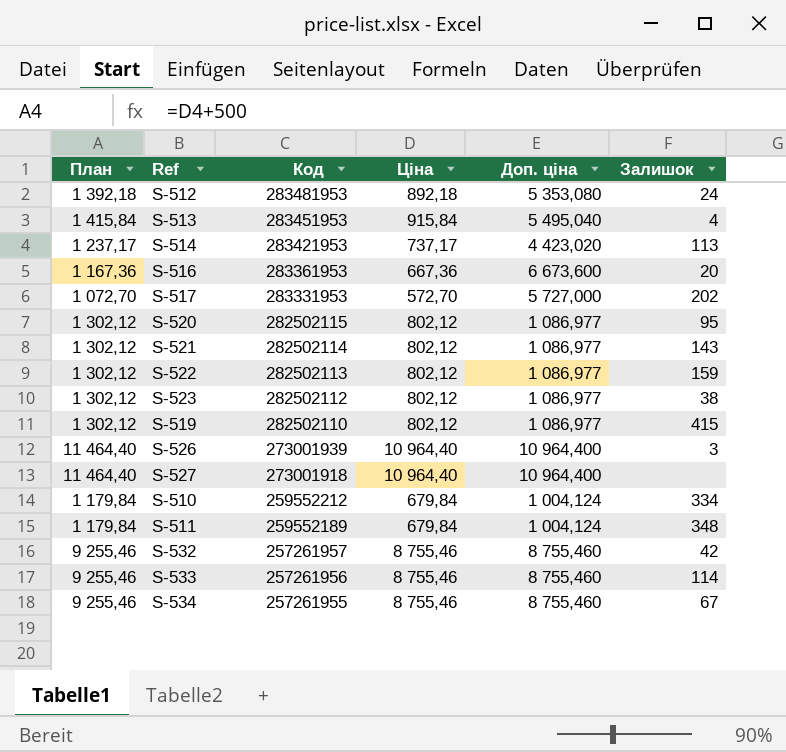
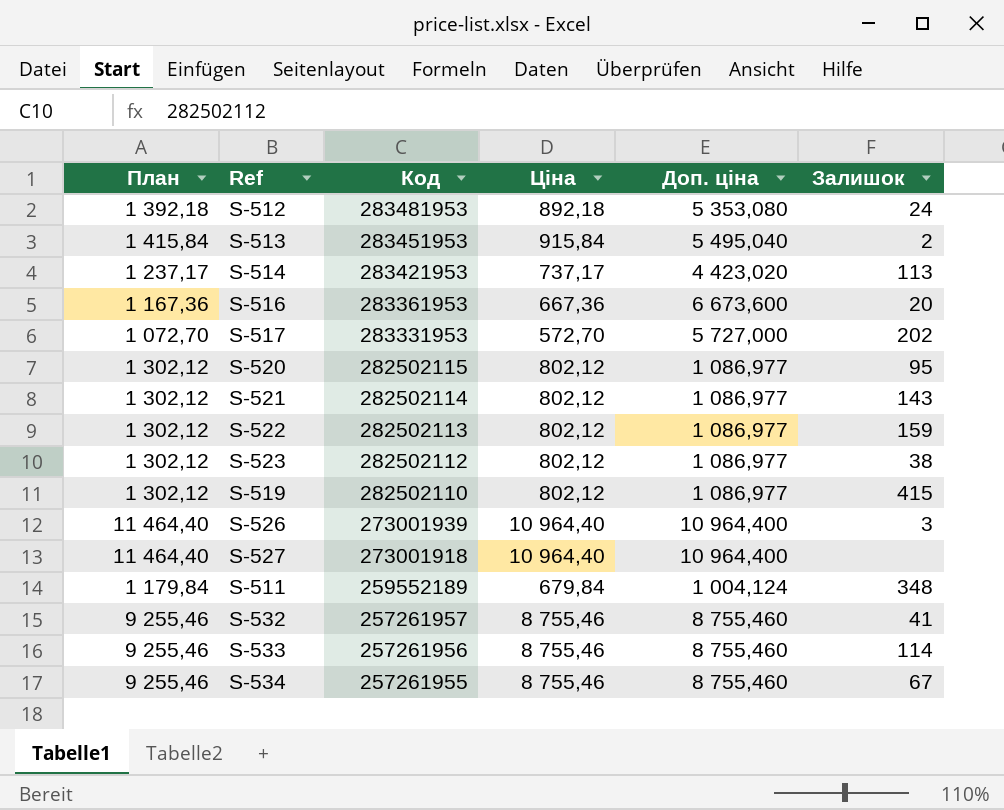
row S-510: 1 179,84 | 259552212 | 679,84 | 1 004,124 | 334 -> none
S-513 | Залишок: 4 -> 2
S-532 | Залишок: 42 -> 41

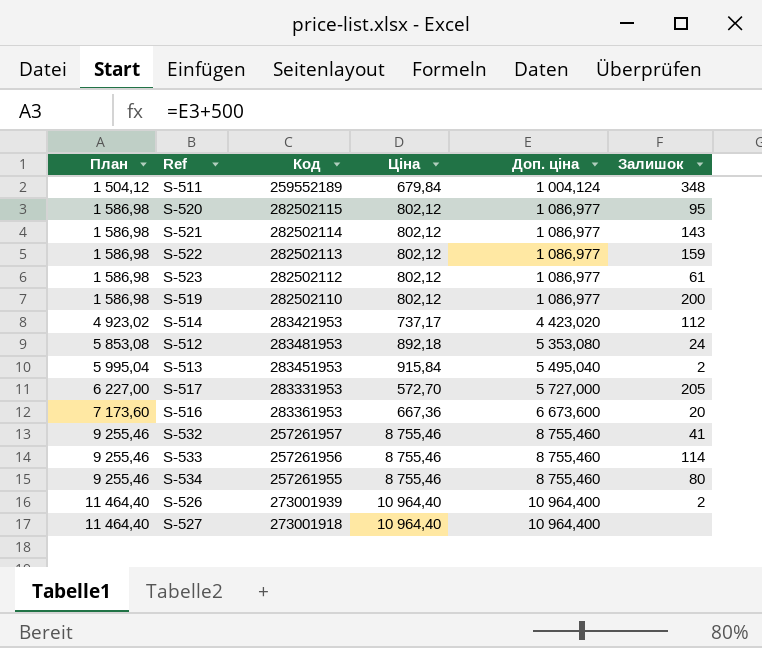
row order: Код descending -> План ascending
column План | formula: [Ціна] + 500 -> [Доп. ціна] + 500
S-523 | Залишок: 38 -> 61
S-519 | Залишок: 415 -> 200
S-514 | Залишок: 113 -> 112
S-517 | Залишок: 202 -> 205
S-534 | Залишок: 67 -> 80
S-526 | Залишок: 3 -> 2

